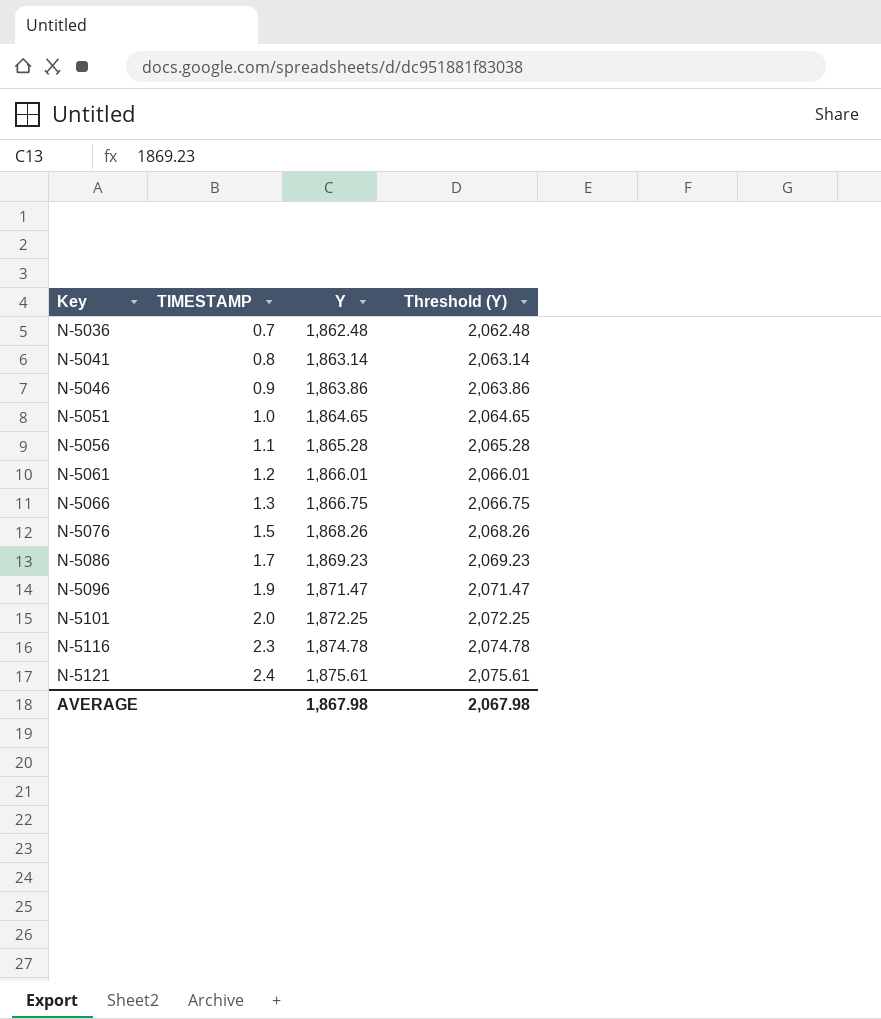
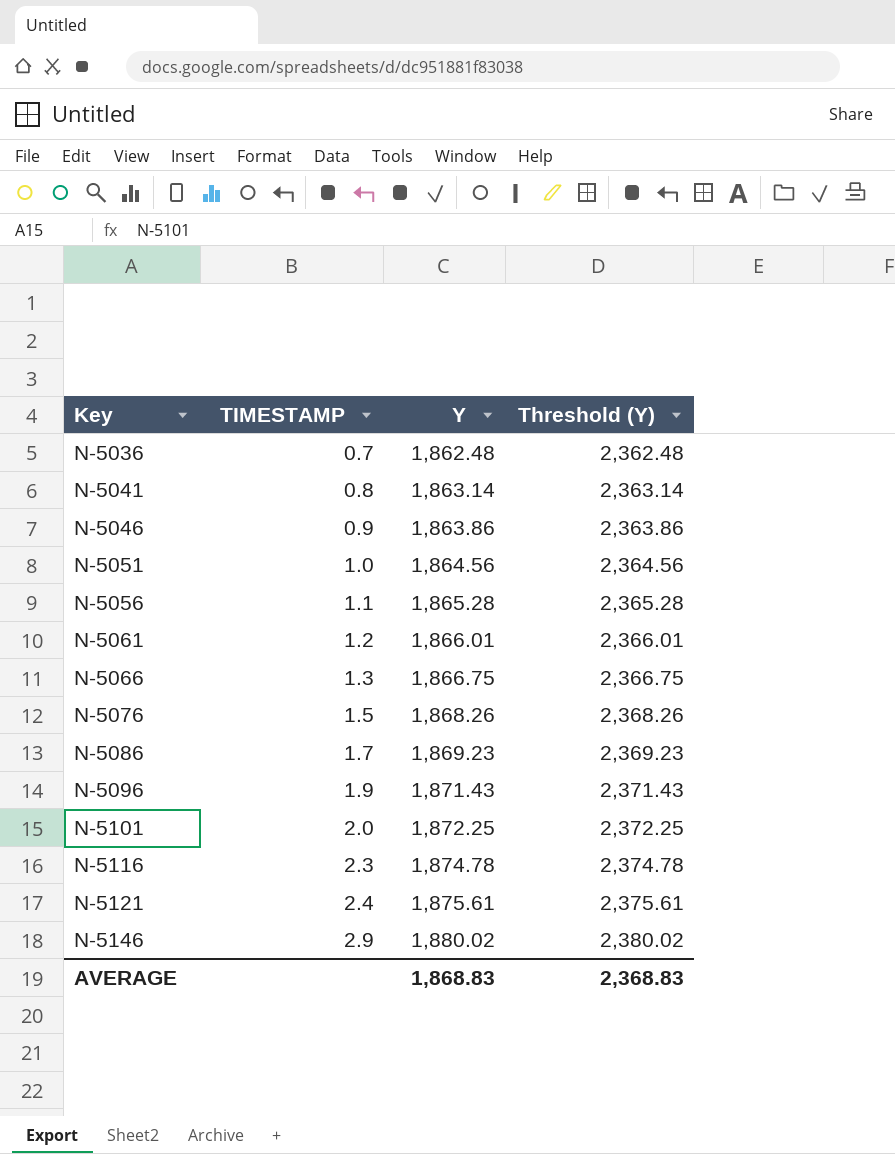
column Threshold (Y) | formula: [Y] + 200 -> [Y] + 500
N-5051 | Y: 1,864.65 -> 1,864.56
N-5096 | Y: 1,871.47 -> 1,871.43
row N-5146: none -> 2.9 | 1,880.02 | 2,380.02
AVERAGE | Y: 1,867.98 -> 1,868.83
AVERAGE | Threshold (Y): 2,067.98 -> 2,368.83

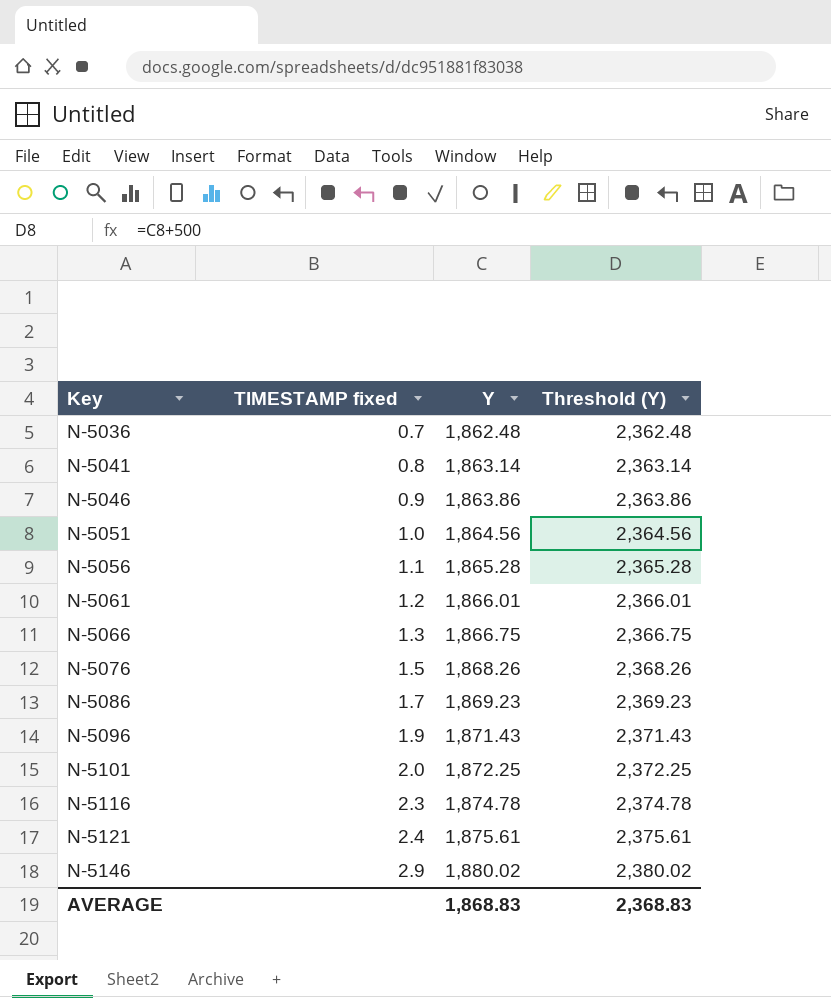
column name: TIMESTAMP -> TIMESTAMP fixed

